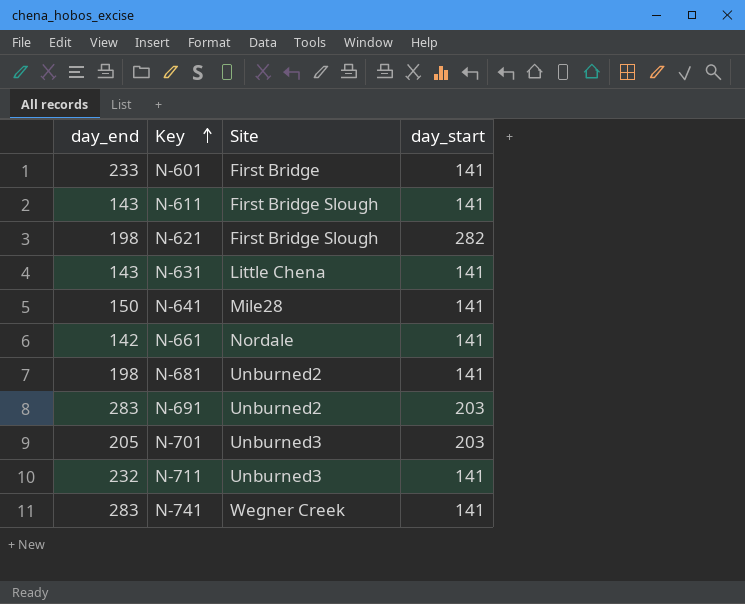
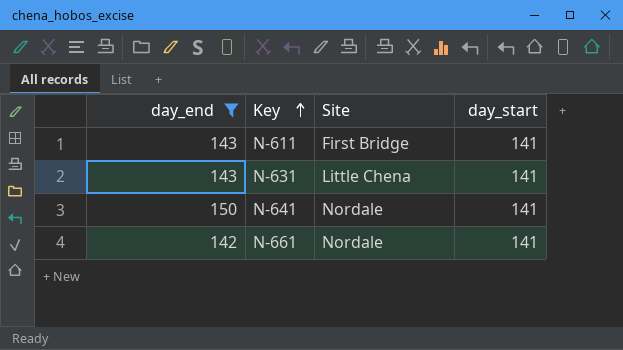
filter: none -> day_end <= 150
N-611 | Site: First Bridge Slough -> First Bridge
N-641 | Site: Mile28 -> Nordale

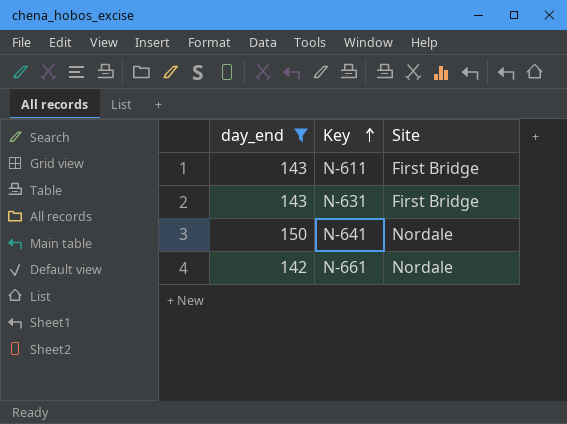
column day_start | position: 4 -> none
N-631 | Site: Little Chena -> First Bridge

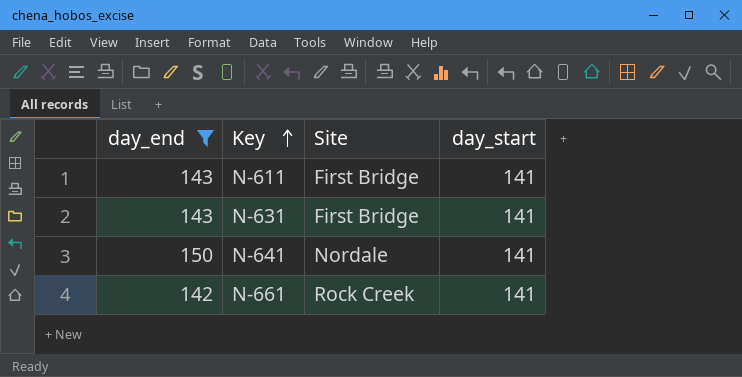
column day_start | position: none -> 4
N-661 | Site: Nordale -> Rock Creek

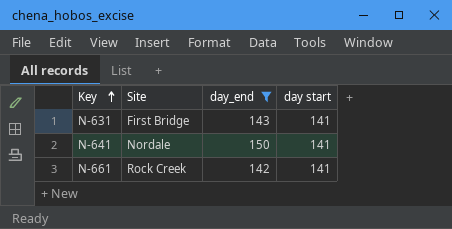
column day_end | position: 1 -> 3
column name: day_start -> day start
row N-611: 143 | First Bridge | 141 -> none

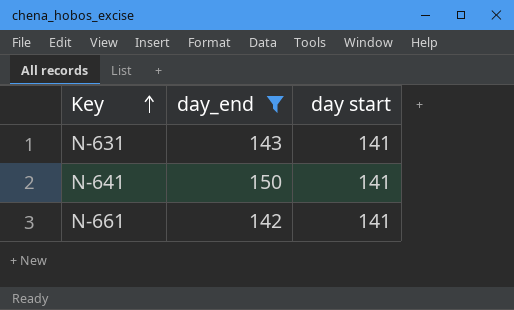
column Site | position: 2 -> none

